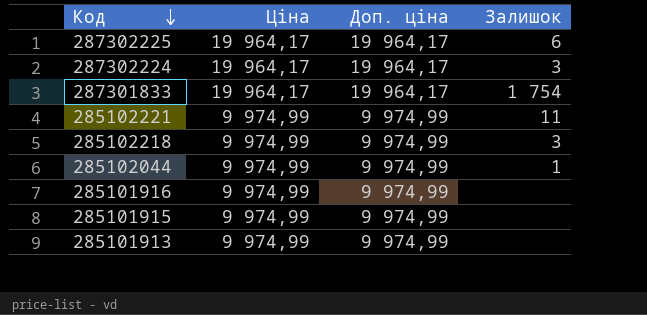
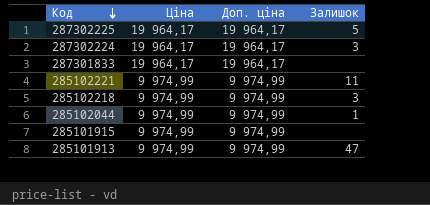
row 285101916: 9 974,99 | 9 974,99 | none -> none
287302225 | Залишок: 6 -> 5
287301833 | Залишок: 1 754 -> none
285101913 | Залишок: none -> 47

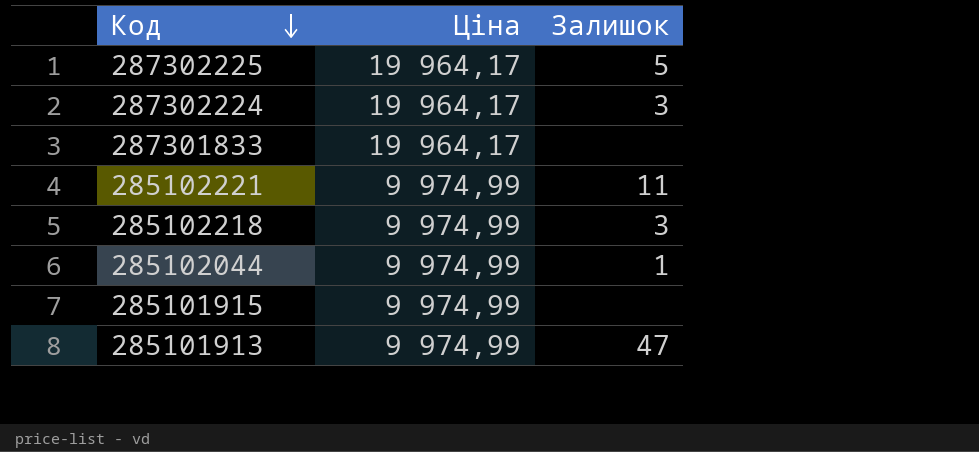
column Доп. ціна | position: 3 -> none

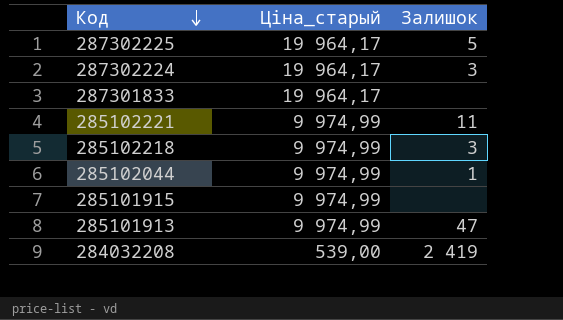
column name: Ціна -> Ціна_старый
row 284032208: none -> 539,00 | 2 419

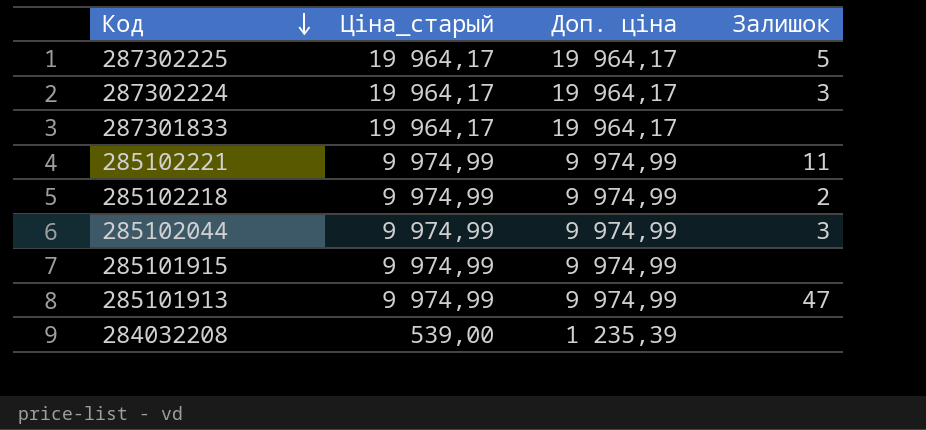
column Доп. ціна | position: none -> 3
285102218 | Залишок: 3 -> 2
285102044 | Залишок: 1 -> 3
284032208 | Залишок: 2 419 -> none

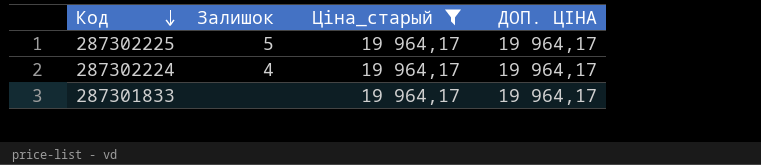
filter: none -> Ціна_старый = 19 964,17
column Залишок | position: 4 -> 2
column name: Доп. ціна -> ДОП. ЦІНА
287302224 | Залишок: 3 -> 4

